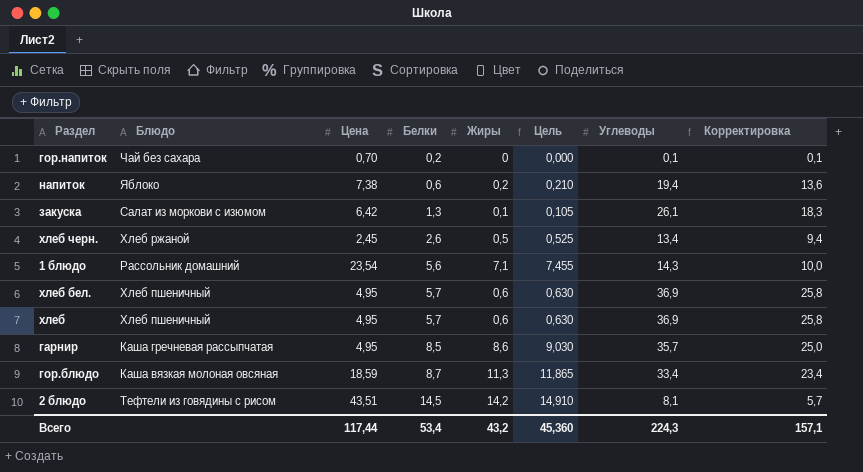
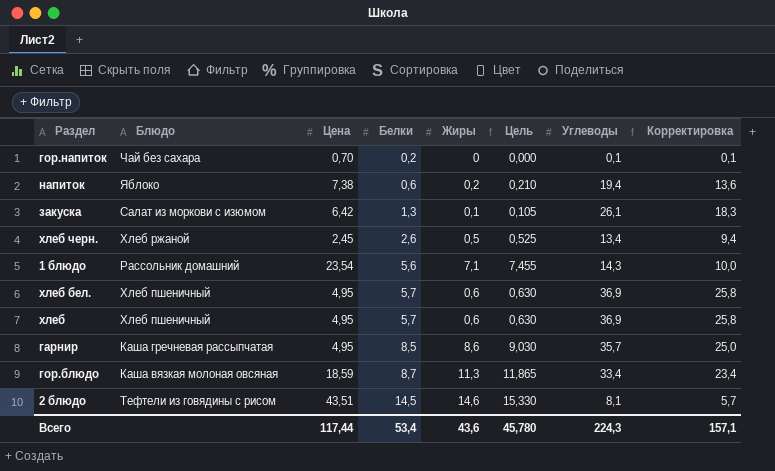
2 блюдо | Жиры: 14,2 -> 14,6
2 блюдо | Цель: 14,910 -> 15,330
Всего | Жиры: 43,2 -> 43,6
Всего | Цель: 45,360 -> 45,780

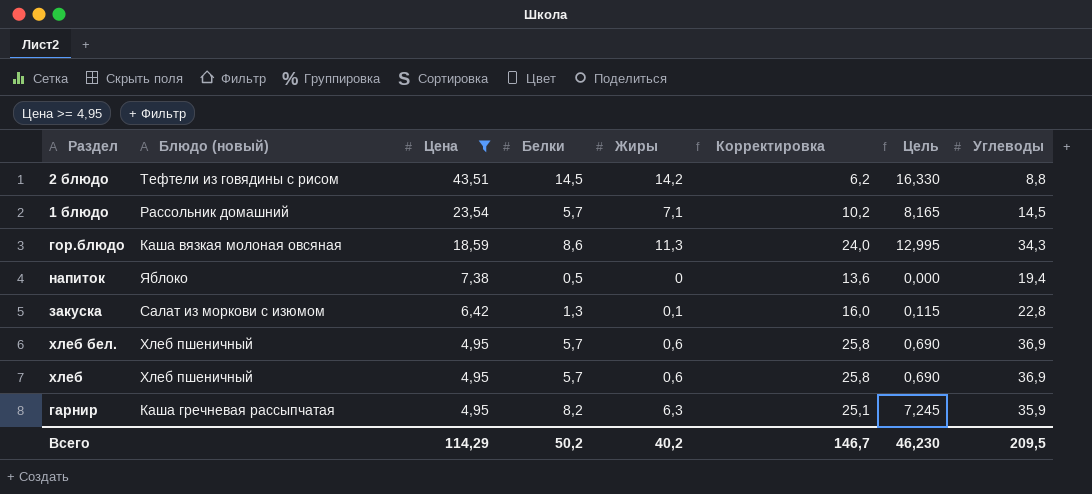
filter: none -> Цена >= 4,95
row order: Белки ascending -> Цена descending
column name: Блюдо -> Блюдо (новый)
column Корректировка | position: 8 -> 6
column Цель | formula: [Жиры] * 1,05 -> [Жиры] * 1,15
2 блюдо | Жиры: 14,6 -> 14,2
2 блюдо | Корректировка: 5,7 -> 6,2
2 блюдо | Углеводы: 8,1 -> 8,8
1 блюдо | Белки: 5,6 -> 5,7
1 блюдо | Корректировка: 10,0 -> 10,2
1 блюдо | Углеводы: 14,3 -> 14,5
гор.блюдо | Белки: 8,7 -> 8,6
гор.блюдо | Корректировка: 23,4 -> 24,0
гор.блюдо | Углеводы: 33,4 -> 34,3
напиток | Белки: 0,6 -> 0,5
напиток | Жиры: 0,2 -> 0
закуска | Корректировка: 18,3 -> 16,0
закуска | Углеводы: 26,1 -> 22,8
гарнир | Белки: 8,5 -> 8,2
гарнир | Жиры: 8,6 -> 6,3
гарнир | Корректировка: 25,0 -> 25,1
гарнир | Углеводы: 35,7 -> 35,9
Всего | Цена: 117,44 -> 114,29
Всего | Белки: 53,4 -> 50,2
Всего | Жиры: 43,6 -> 40,2
Всего | Корректировка: 157,1 -> 146,7
Всего | Цель: 45,780 -> 46,230
Всего | Углеводы: 224,3 -> 209,5

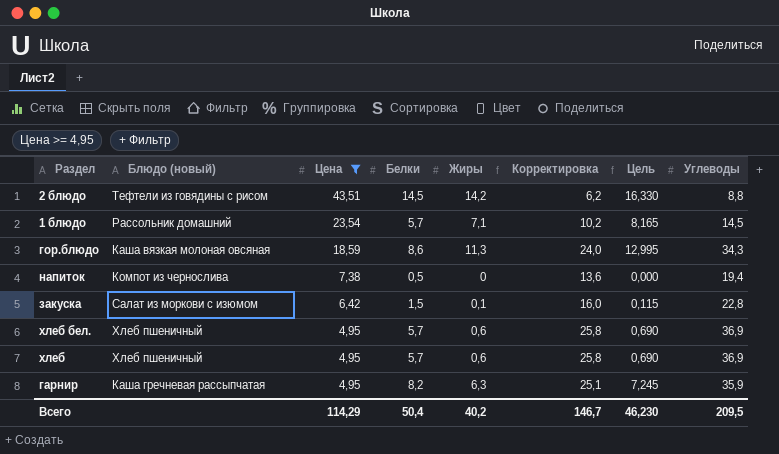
напиток | Блюдо (новый): Яблоко -> Компот из чернослива
закуска | Белки: 1,3 -> 1,5
Всего | Белки: 50,2 -> 50,4

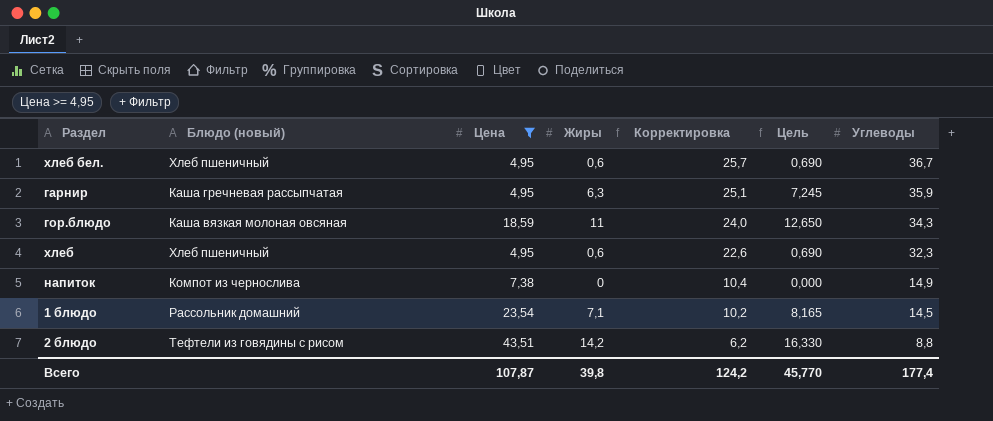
row order: Цена descending -> Корректировка descending
column Белки | position: 4 -> none
row закуска: Салат из моркови с изюмом | 6,42 | 1,5 | 0,1 | 16,0 | 0,115 | 22,8 -> none
хлеб бел. | Корректировка: 25,8 -> 25,7
хлеб бел. | Углеводы: 36,9 -> 36,7
гор.блюдо | Жиры: 11,3 -> 11
гор.блюдо | Цель: 12,995 -> 12,650
хлеб | Корректировка: 25,8 -> 22,6
хлеб | Углеводы: 36,9 -> 32,3
напиток | Корректировка: 13,6 -> 10,4
напиток | Углеводы: 19,4 -> 14,9
Всего | Цена: 114,29 -> 107,87
Всего | Жиры: 40,2 -> 39,8
Всего | Корректировка: 146,7 -> 124,2
Всего | Цель: 46,230 -> 45,770
Всего | Углеводы: 209,5 -> 177,4

